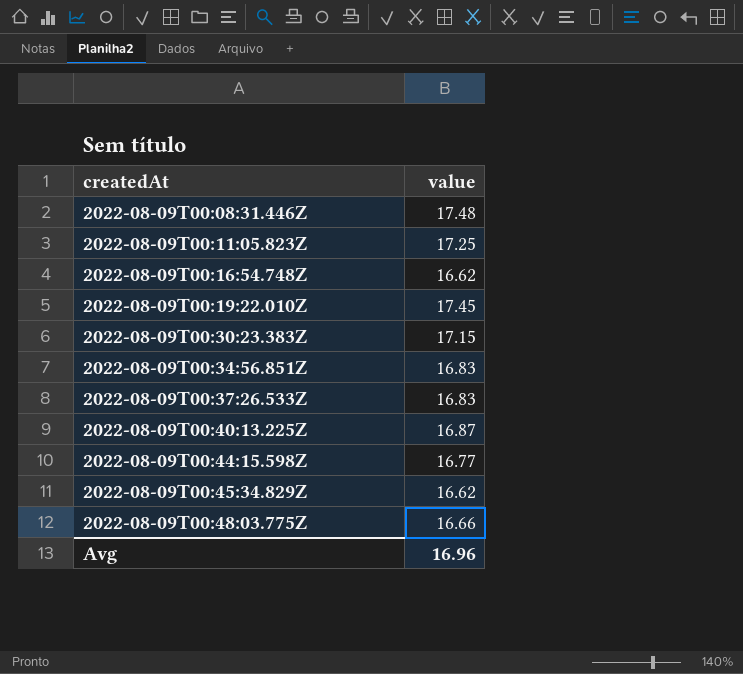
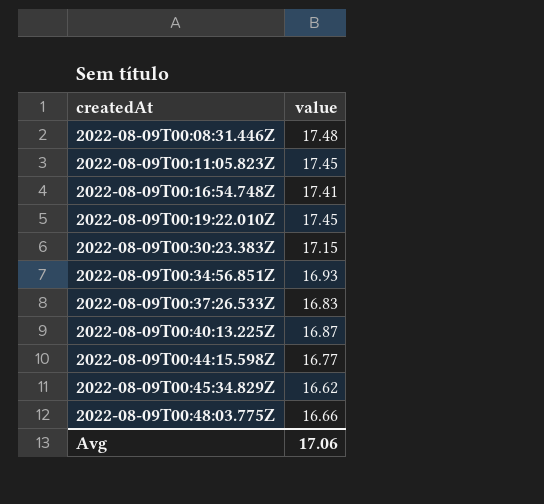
2022-08-09T00:11:05.823Z | value: 17.25 -> 17.45
2022-08-09T00:16:54.748Z | value: 16.62 -> 17.41
2022-08-09T00:34:56.851Z | value: 16.83 -> 16.93
Avg | value: 16.96 -> 17.06

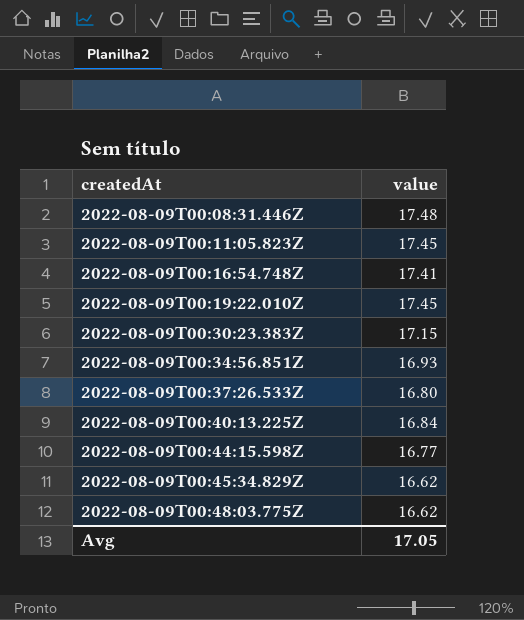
2022-08-09T00:37:26.533Z | value: 16.83 -> 16.80
2022-08-09T00:40:13.225Z | value: 16.87 -> 16.84
2022-08-09T00:48:03.775Z | value: 16.66 -> 16.62
Avg | value: 17.06 -> 17.05

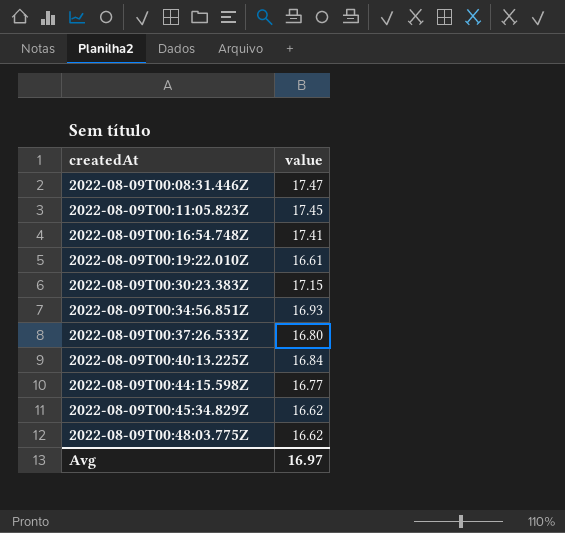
2022-08-09T00:08:31.446Z | value: 17.48 -> 17.47
2022-08-09T00:19:22.010Z | value: 17.45 -> 16.61
Avg | value: 17.05 -> 16.97

